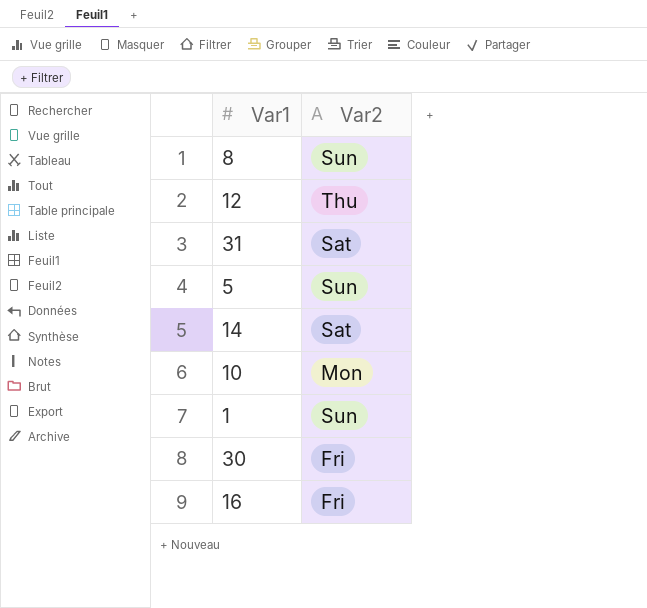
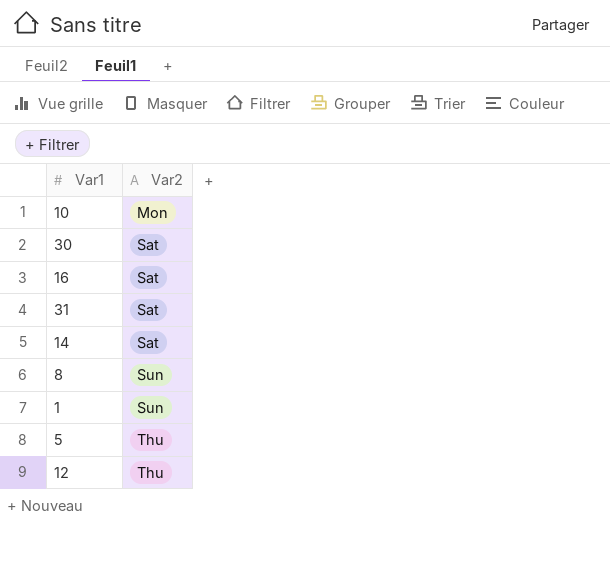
row order: none -> Var2 ascending
30 | Var2: Fri -> Sat
16 | Var2: Fri -> Sat
5 | Var2: Sun -> Thu

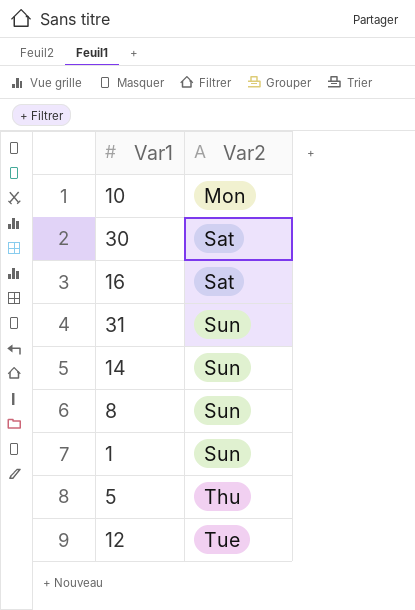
31 | Var2: Sat -> Sun
14 | Var2: Sat -> Sun
12 | Var2: Thu -> Tue

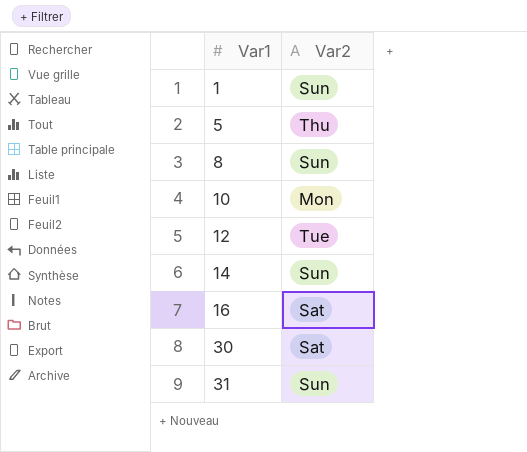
row order: Var2 ascending -> Var1 ascending

